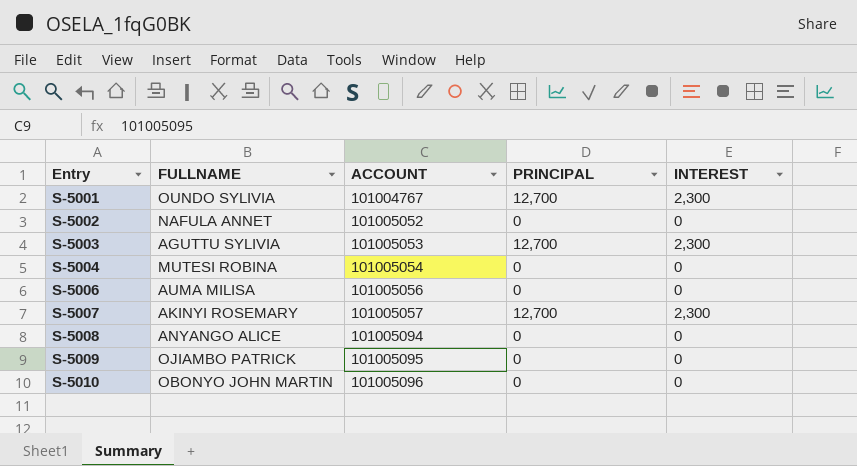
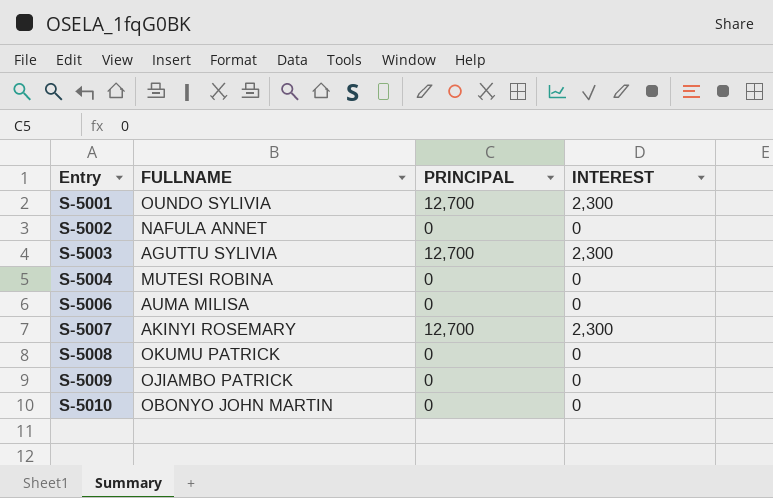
column ACCOUNT | position: 3 -> none
S-5008 | FULLNAME: ANYANGO ALICE -> OKUMU PATRICK

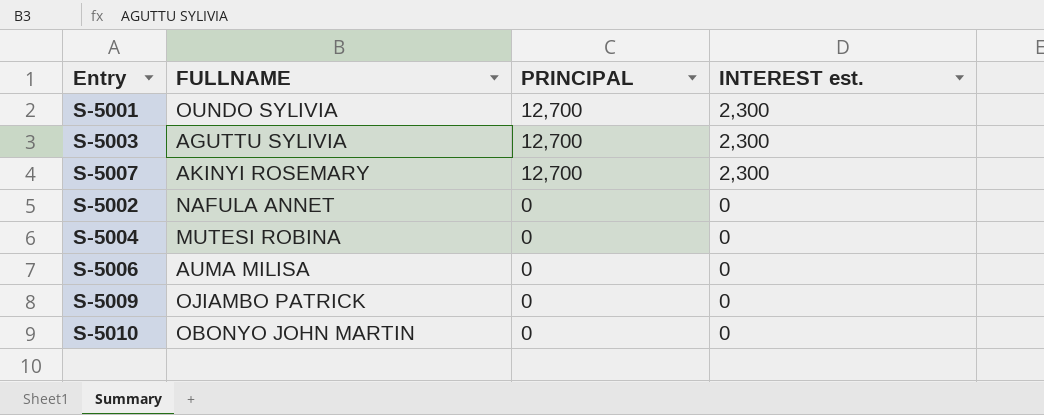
row order: Entry ascending -> PRINCIPAL descending
column name: INTEREST -> INTEREST est.
row S-5008: OKUMU PATRICK | 0 | 0 -> none

